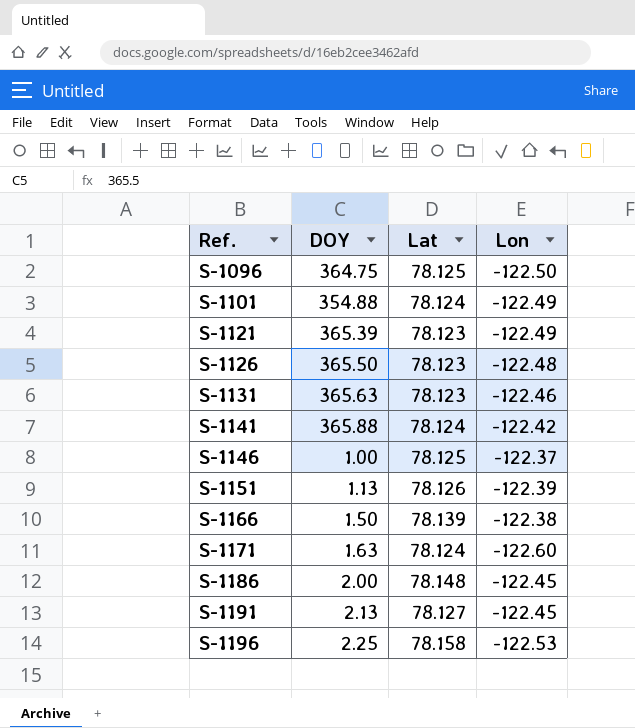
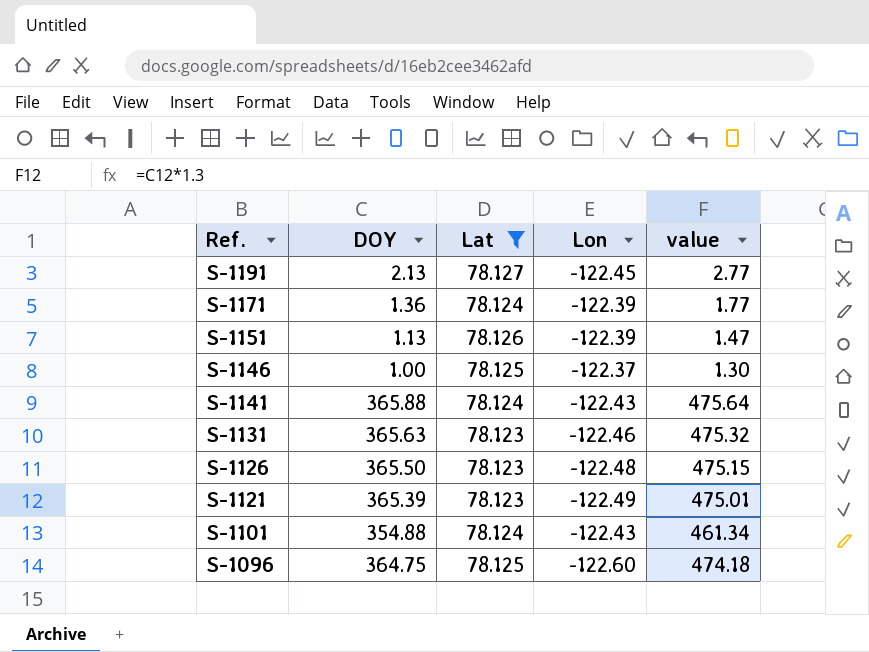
filter: none -> Lat <= 78.127
row order: Ref. ascending -> Ref. descending
column value | formula: none -> [DOY] * 1.3
S-1171 | DOY: 1.63 -> 1.36
S-1171 | Lon: -122.60 -> -122.39
S-1141 | Lon: -122.42 -> -122.43
S-1101 | Lon: -122.49 -> -122.43
S-1096 | Lon: -122.50 -> -122.60

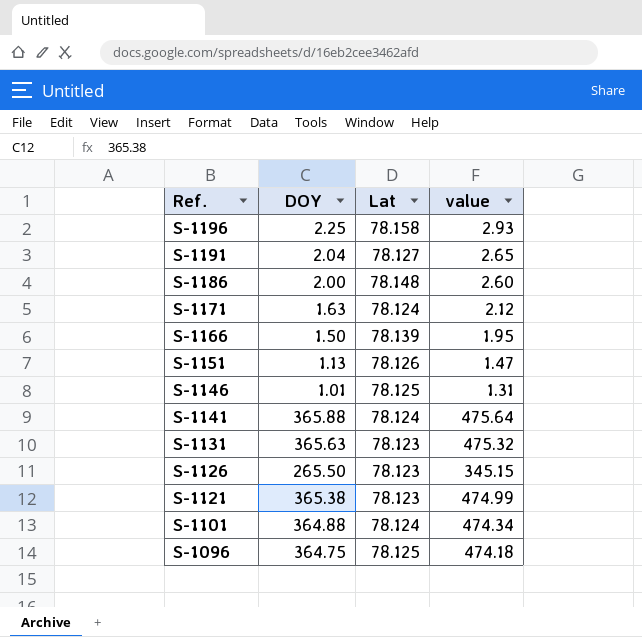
filter: Lat <= 78.127 -> none
column Lon | position: 4 -> none
S-1191 | DOY: 2.13 -> 2.04
S-1191 | value: 2.77 -> 2.65
S-1171 | DOY: 1.36 -> 1.63
S-1171 | value: 1.77 -> 2.12
S-1146 | DOY: 1.00 -> 1.01
S-1146 | value: 1.30 -> 1.31
S-1126 | DOY: 365.50 -> 265.50
S-1126 | value: 475.15 -> 345.15
S-1121 | DOY: 365.39 -> 365.38
S-1121 | value: 475.01 -> 474.99
S-1101 | DOY: 354.88 -> 364.88
S-1101 | value: 461.34 -> 474.34

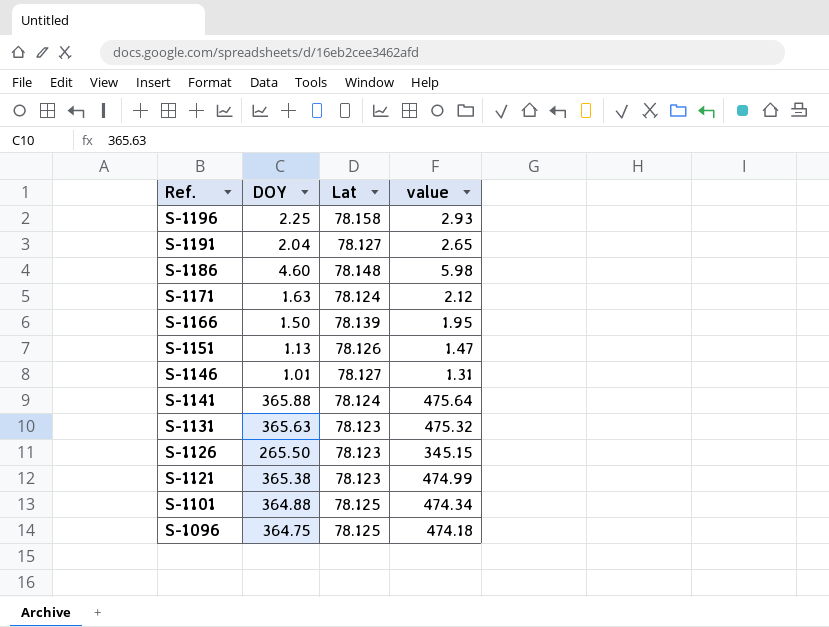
S-1186 | DOY: 2.00 -> 4.60
S-1186 | value: 2.60 -> 5.98
S-1146 | Lat: 78.125 -> 78.127
S-1101 | Lat: 78.124 -> 78.125

